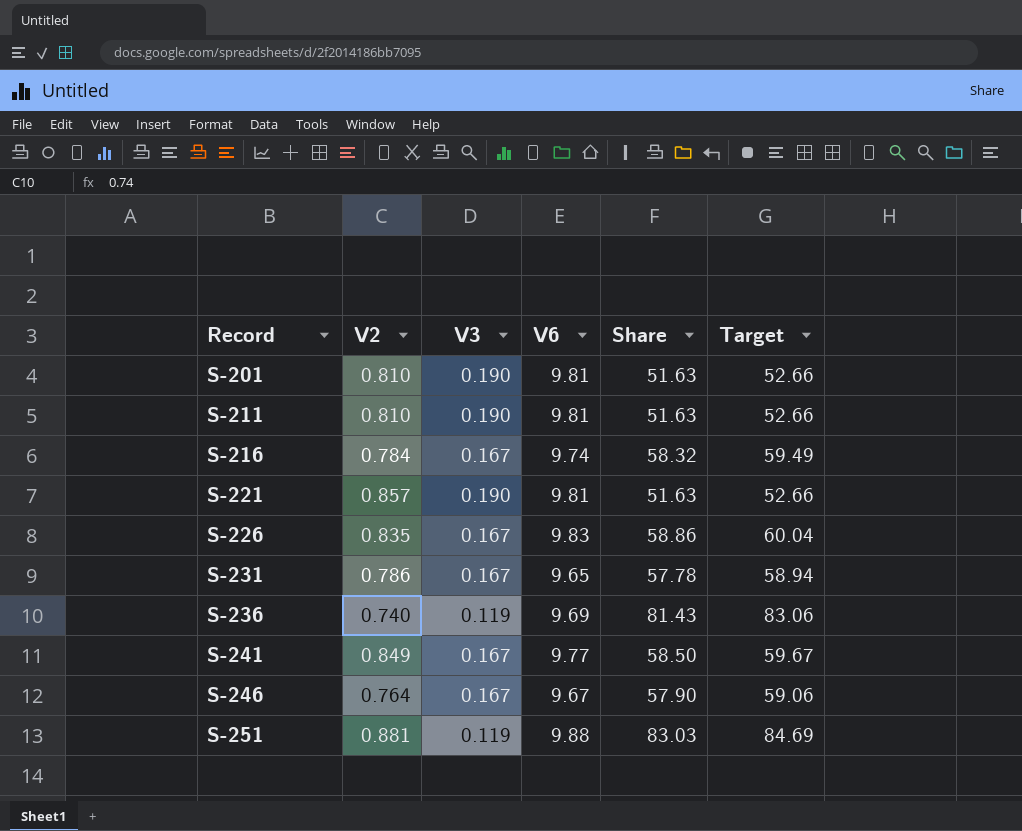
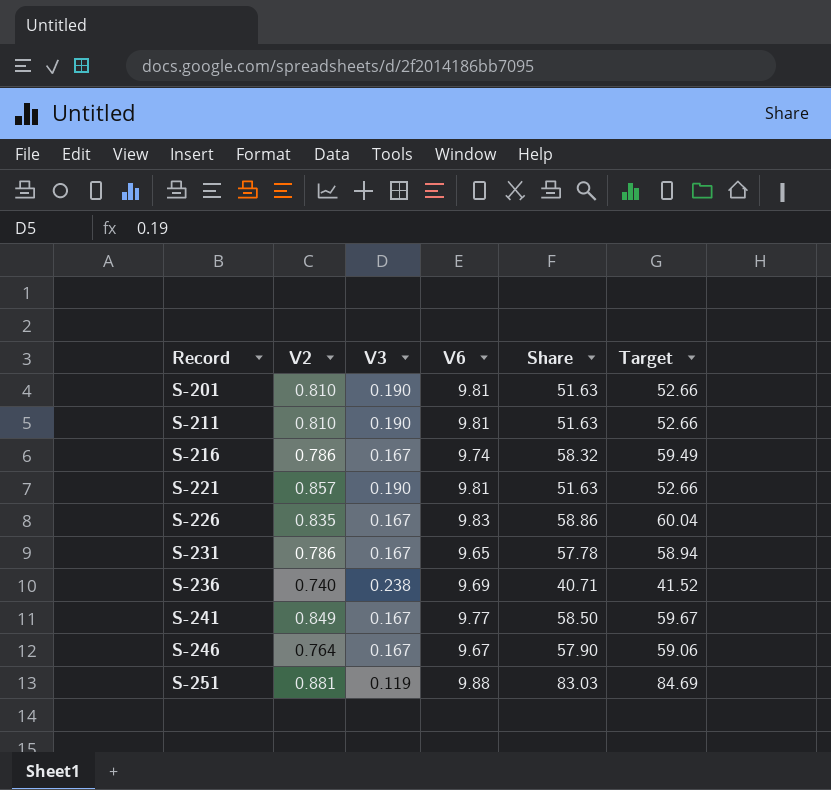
S-216 | V2: 0.784 -> 0.786
S-236 | V3: 0.119 -> 0.238
S-236 | Share: 81.43 -> 40.71
S-236 | Target: 83.06 -> 41.52

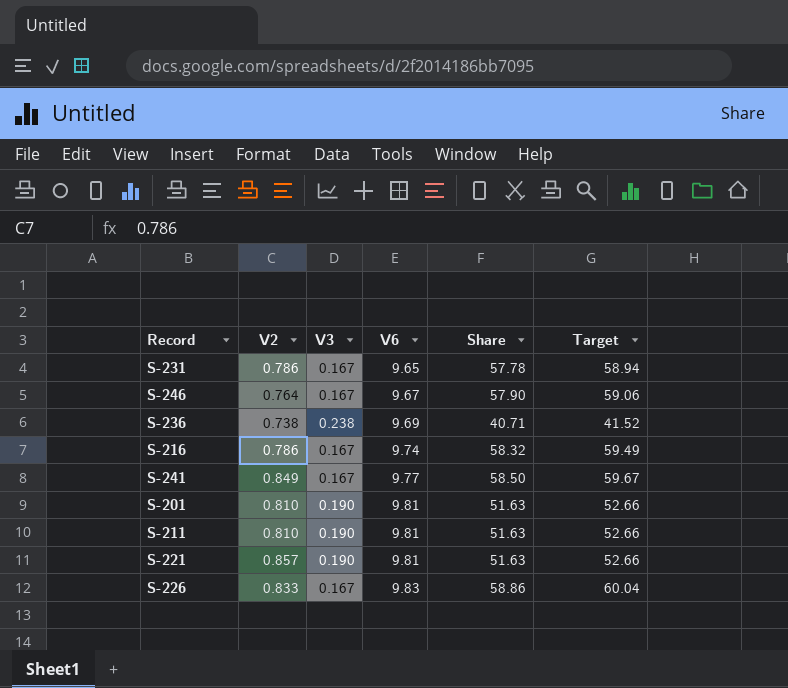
row order: Record ascending -> V6 ascending
row S-251: 0.881 | 0.119 | 9.88 | 83.03 | 84.69 -> none
S-236 | V2: 0.740 -> 0.738
S-226 | V2: 0.835 -> 0.833

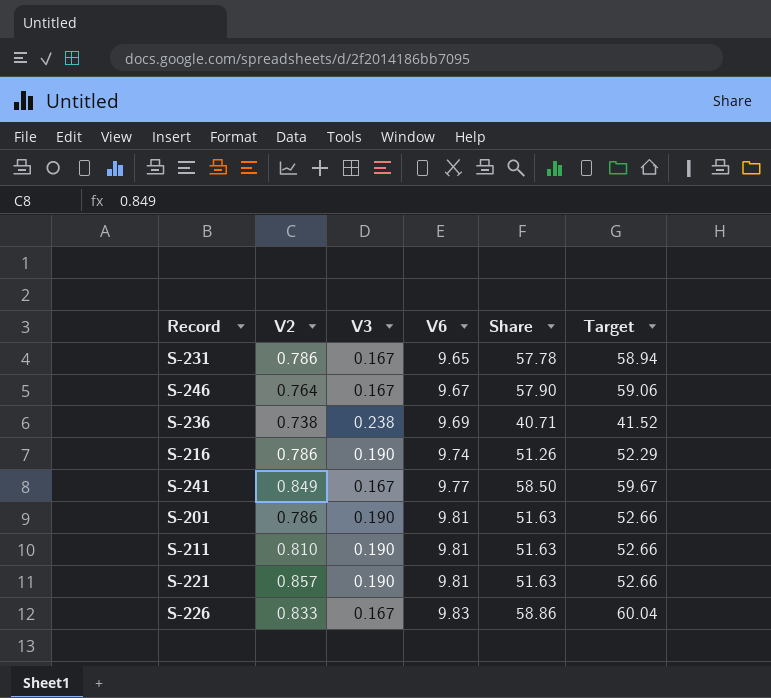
S-216 | V3: 0.167 -> 0.190
S-216 | Share: 58.32 -> 51.26
S-216 | Target: 59.49 -> 52.29
S-201 | V2: 0.810 -> 0.786

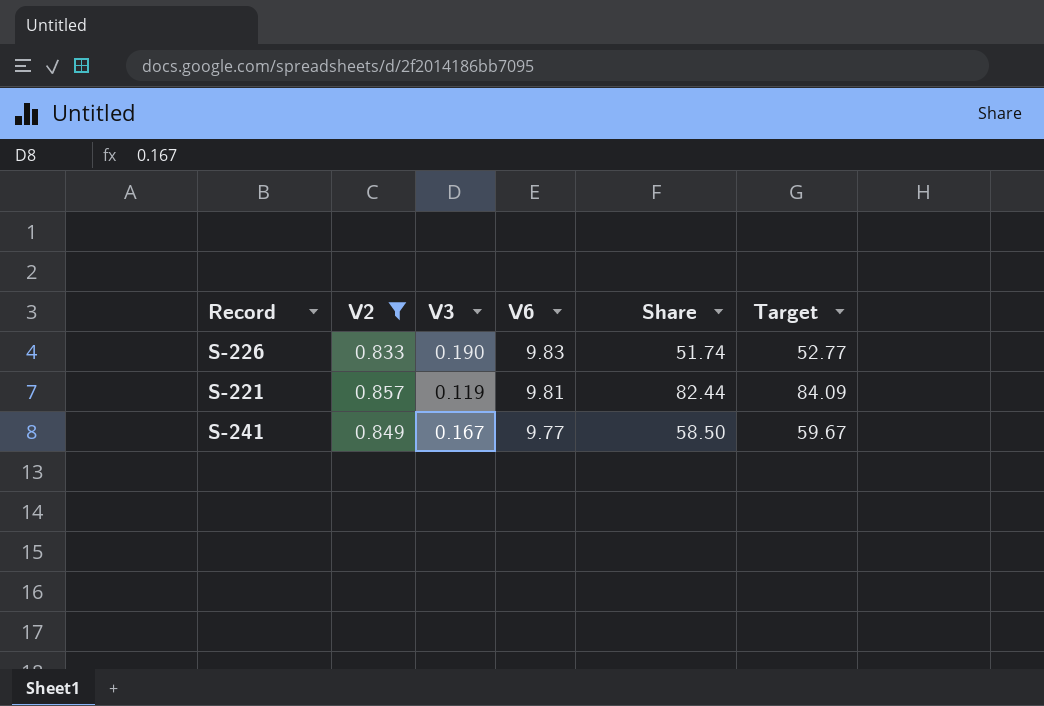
filter: none -> V2 >= 0.833
row order: V6 ascending -> V6 descending
S-226 | V3: 0.167 -> 0.190
S-226 | Share: 58.86 -> 51.74
S-226 | Target: 60.04 -> 52.77
S-221 | V3: 0.190 -> 0.119
S-221 | Share: 51.63 -> 82.44
S-221 | Target: 52.66 -> 84.09

